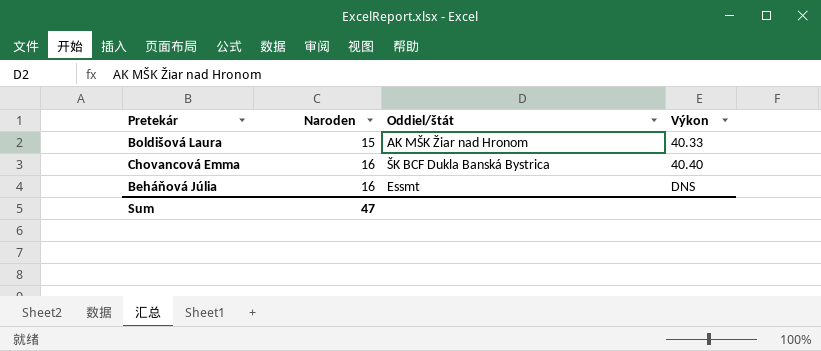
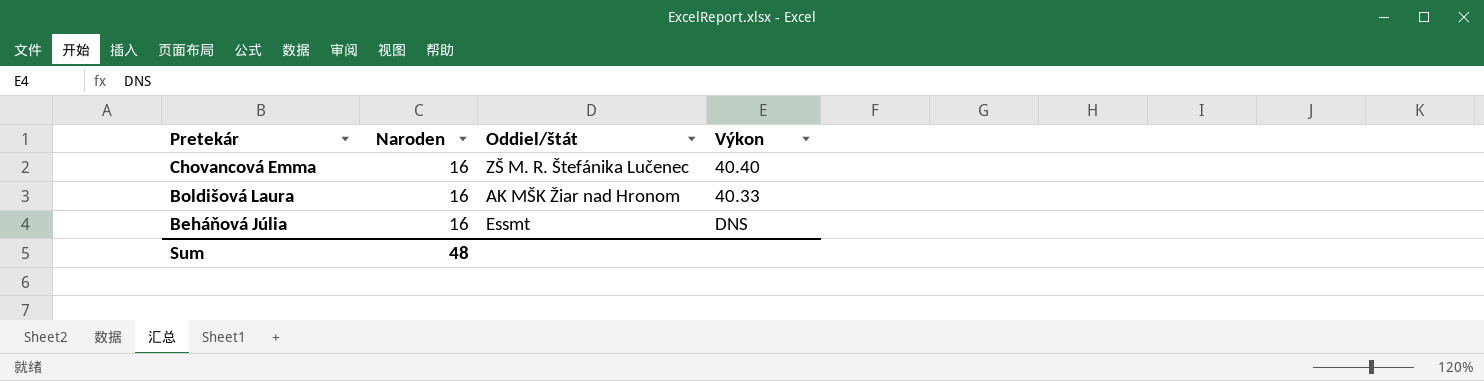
row order: Naroden ascending -> Pretekár descending
Chovancová Emma | Oddiel/štát: ŠK BCF Dukla Banská Bystrica -> ZŠ M. R. Štefánika Lučenec
Boldišová Laura | Naroden: 15 -> 16
Sum | Naroden: 47 -> 48

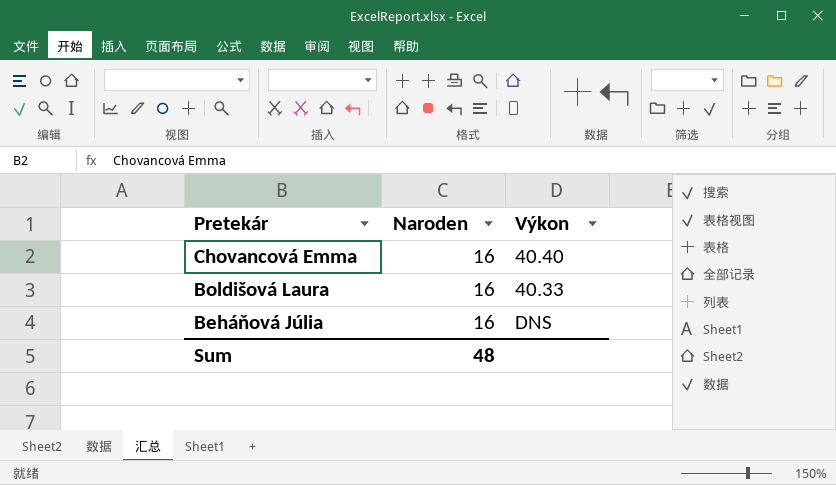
column Oddiel/štát | position: 3 -> none

